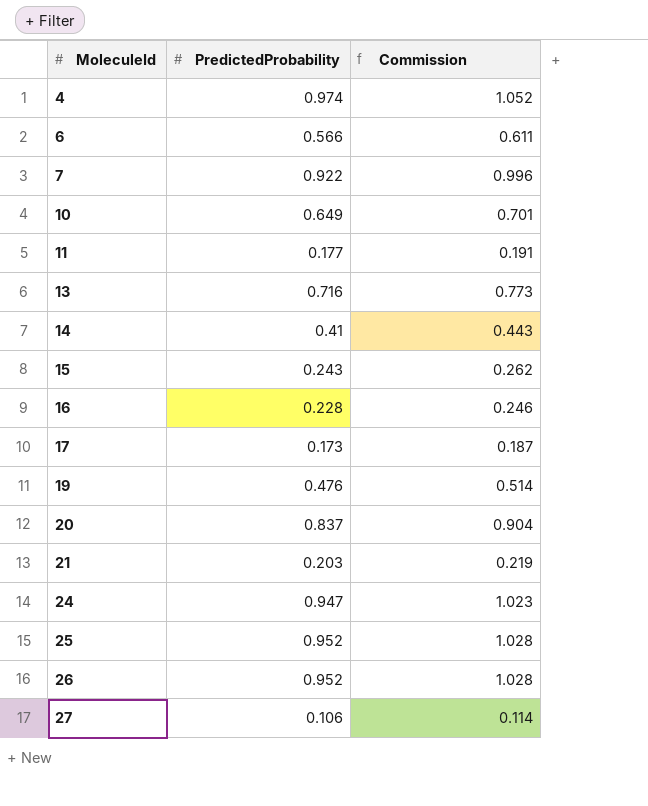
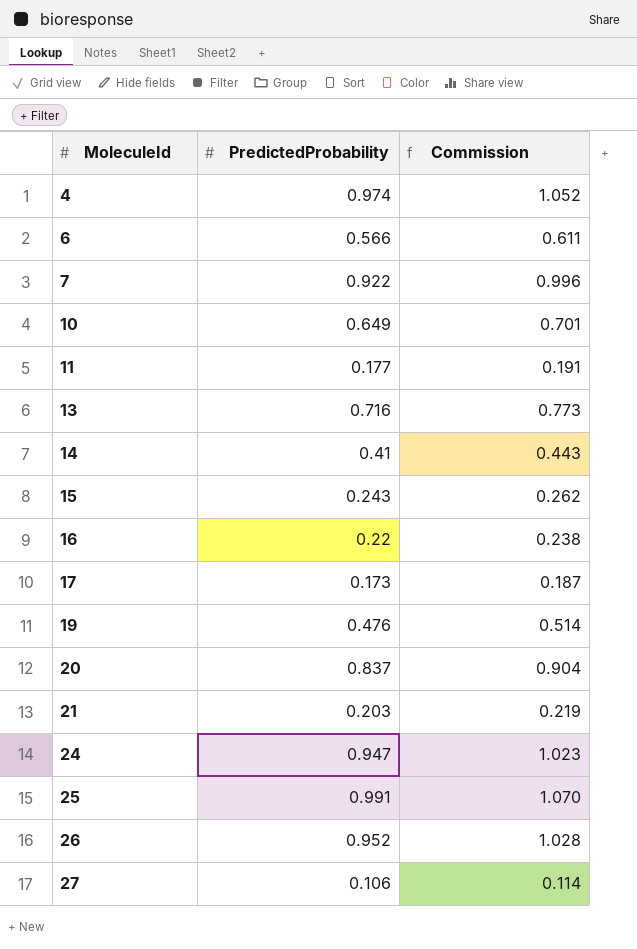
16 | PredictedProbability: 0.228 -> 0.22
16 | Commission: 0.246 -> 0.238
25 | PredictedProbability: 0.952 -> 0.991
25 | Commission: 1.028 -> 1.070

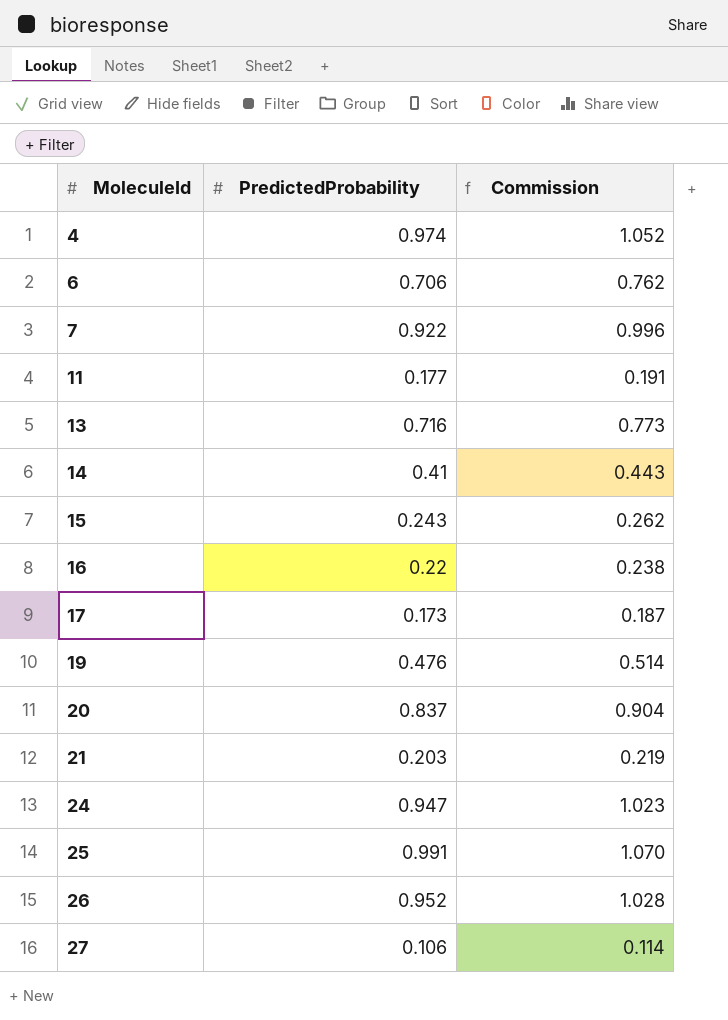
row 10: 0.649 | 0.701 -> none
6 | PredictedProbability: 0.566 -> 0.706
6 | Commission: 0.611 -> 0.762

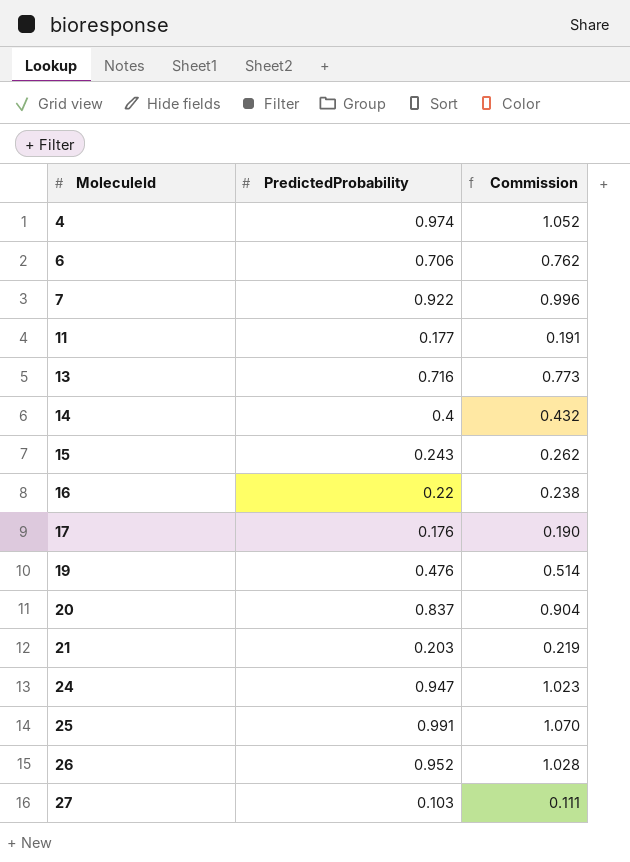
14 | PredictedProbability: 0.41 -> 0.4
14 | Commission: 0.443 -> 0.432
17 | PredictedProbability: 0.173 -> 0.176
17 | Commission: 0.187 -> 0.190
27 | PredictedProbability: 0.106 -> 0.103
27 | Commission: 0.114 -> 0.111

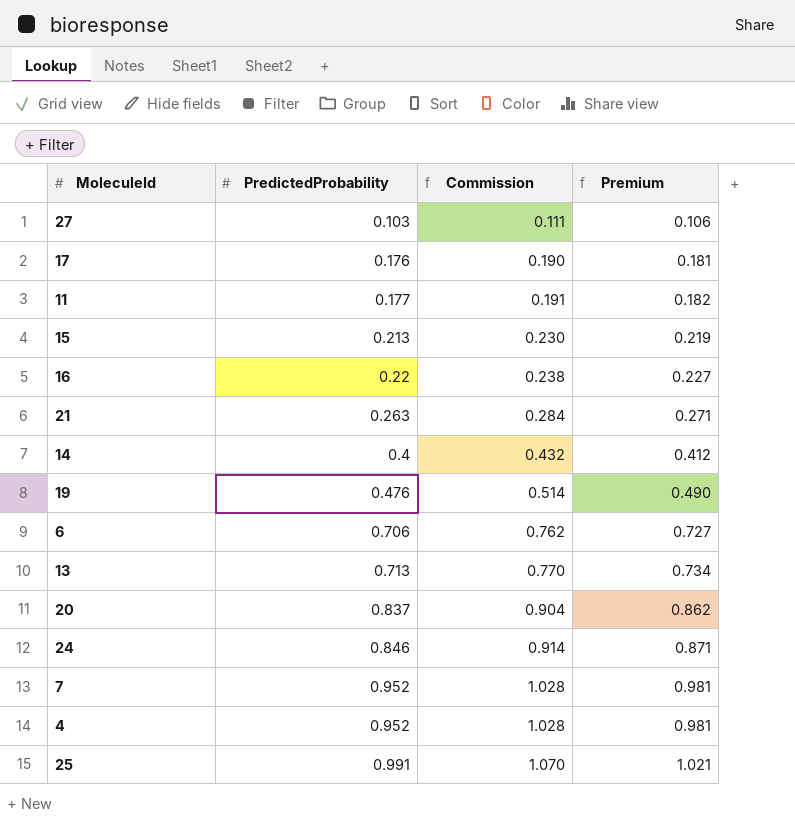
row order: MoleculeId ascending -> PredictedProbability ascending
column Premium | formula: none -> [PredictedProbability] * 1.03
row 26: 0.952 | 1.028 -> none
15 | PredictedProbability: 0.243 -> 0.213
15 | Commission: 0.262 -> 0.230
21 | PredictedProbability: 0.203 -> 0.263
21 | Commission: 0.219 -> 0.284
13 | PredictedProbability: 0.716 -> 0.713
13 | Commission: 0.773 -> 0.770
24 | PredictedProbability: 0.947 -> 0.846
24 | Commission: 1.023 -> 0.914
7 | PredictedProbability: 0.922 -> 0.952
7 | Commission: 0.996 -> 1.028
4 | PredictedProbability: 0.974 -> 0.952
4 | Commission: 1.052 -> 1.028

